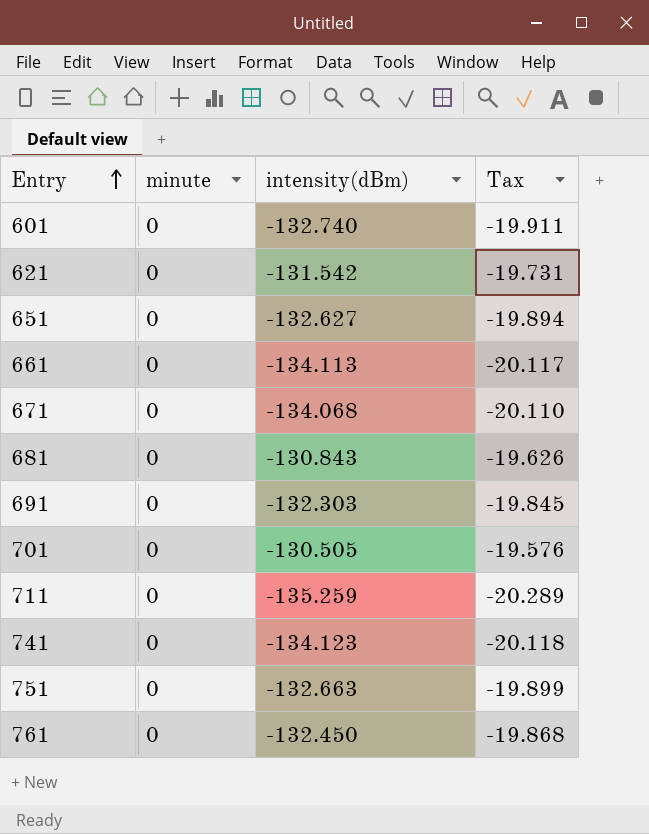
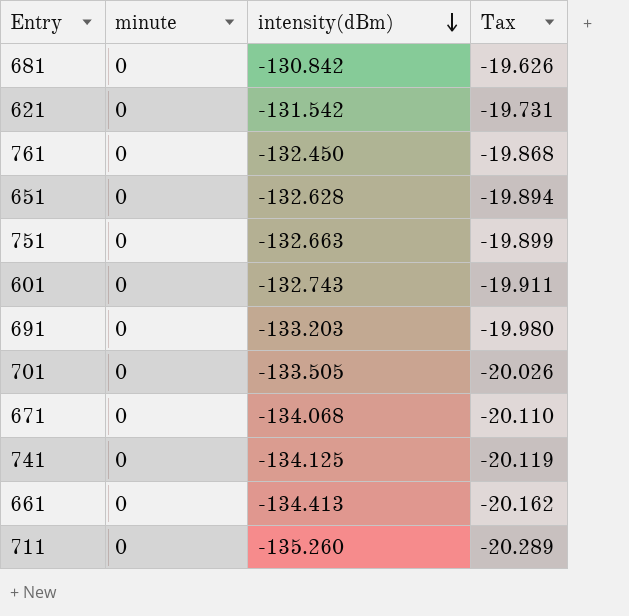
row order: Entry ascending -> intensity(dBm) descending
681 | intensity(dBm): -130.843 -> -130.842
651 | intensity(dBm): -132.627 -> -132.628
601 | intensity(dBm): -132.740 -> -132.743
691 | intensity(dBm): -132.303 -> -133.203
691 | Tax: -19.845 -> -19.980
701 | intensity(dBm): -130.505 -> -133.505
701 | Tax: -19.576 -> -20.026
741 | intensity(dBm): -134.123 -> -134.125
741 | Tax: -20.118 -> -20.119
661 | intensity(dBm): -134.113 -> -134.413
661 | Tax: -20.117 -> -20.162
711 | intensity(dBm): -135.259 -> -135.260

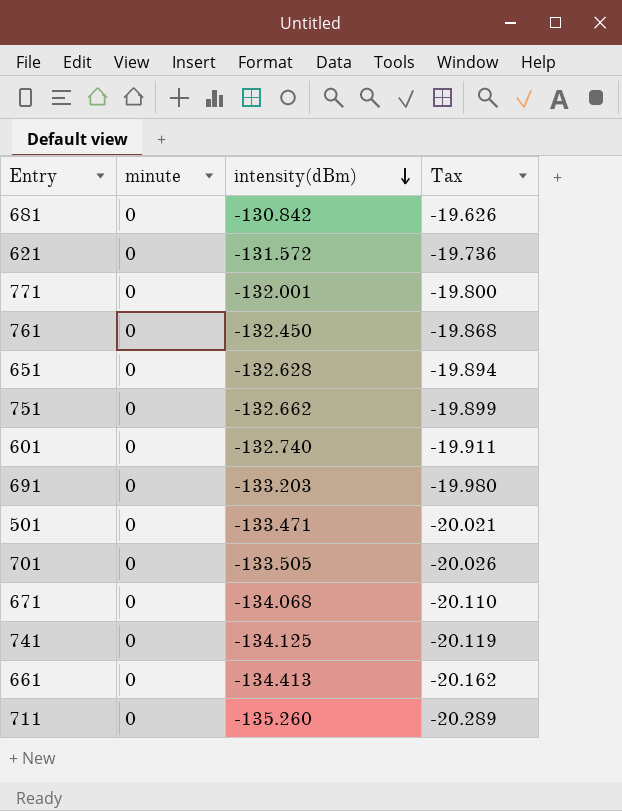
621 | intensity(dBm): -131.542 -> -131.572
621 | Tax: -19.731 -> -19.736
row 771: none -> 0 | -132.001 | -19.800
751 | intensity(dBm): -132.663 -> -132.662
601 | intensity(dBm): -132.743 -> -132.740
row 501: none -> 0 | -133.471 | -20.021

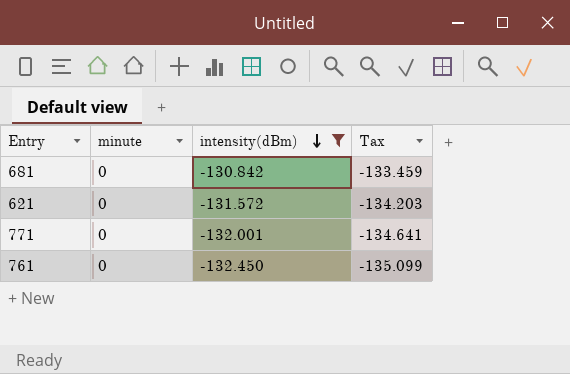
filter: none -> intensity(dBm) >= -132.450
column Tax | formula: [intensity(dBm)] * 0.15 -> [intensity(dBm)] * 1.02

